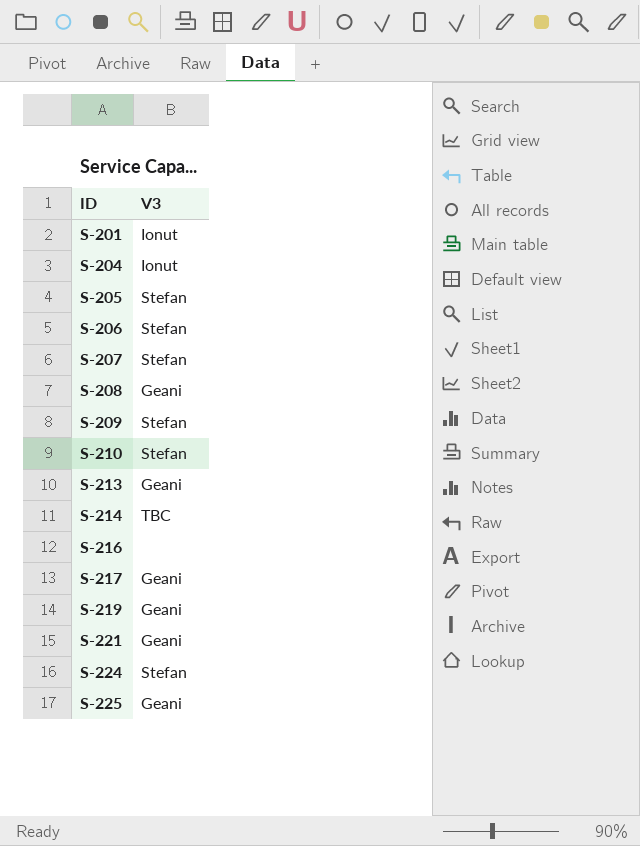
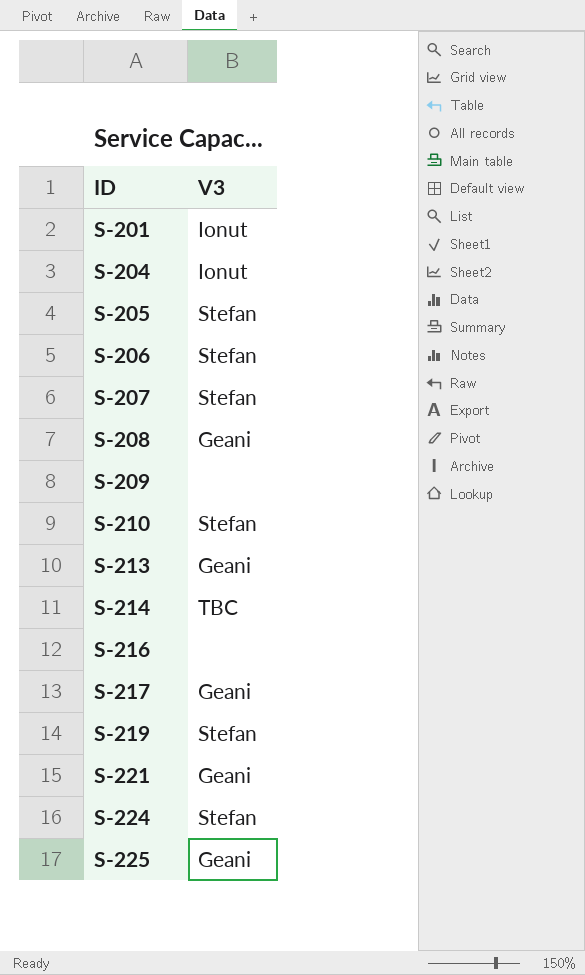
S-209 | V3: Stefan -> none
S-219 | V3: Geani -> Stefan

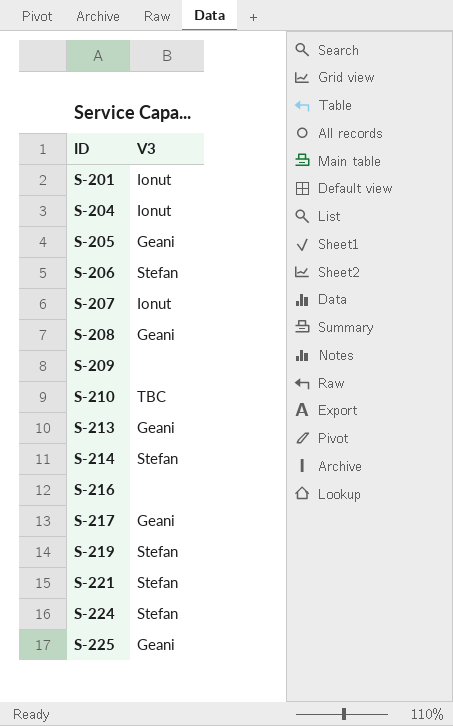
S-205 | V3: Stefan -> Geani
S-207 | V3: Stefan -> Ionut
S-210 | V3: Stefan -> TBC
S-214 | V3: TBC -> Stefan
S-221 | V3: Geani -> Stefan

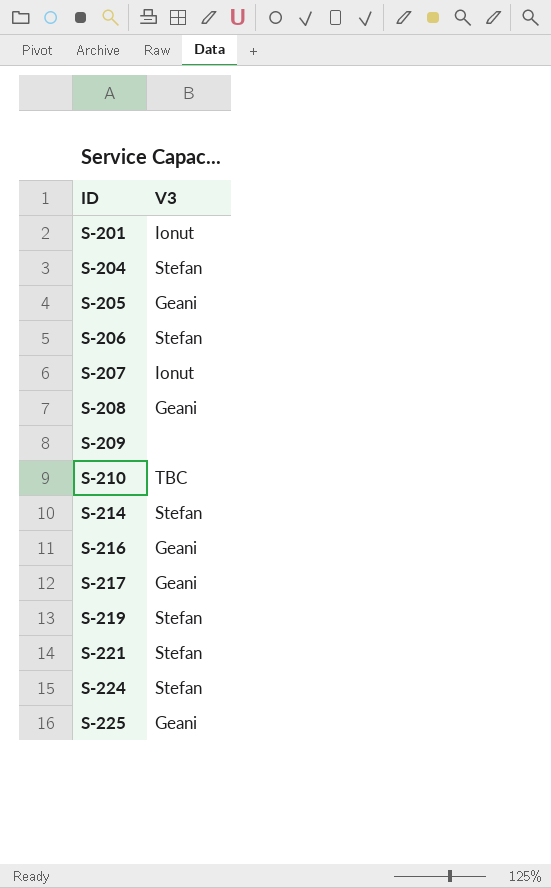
row S-213: Geani -> none
S-204 | V3: Ionut -> Stefan
S-216 | V3: none -> Geani

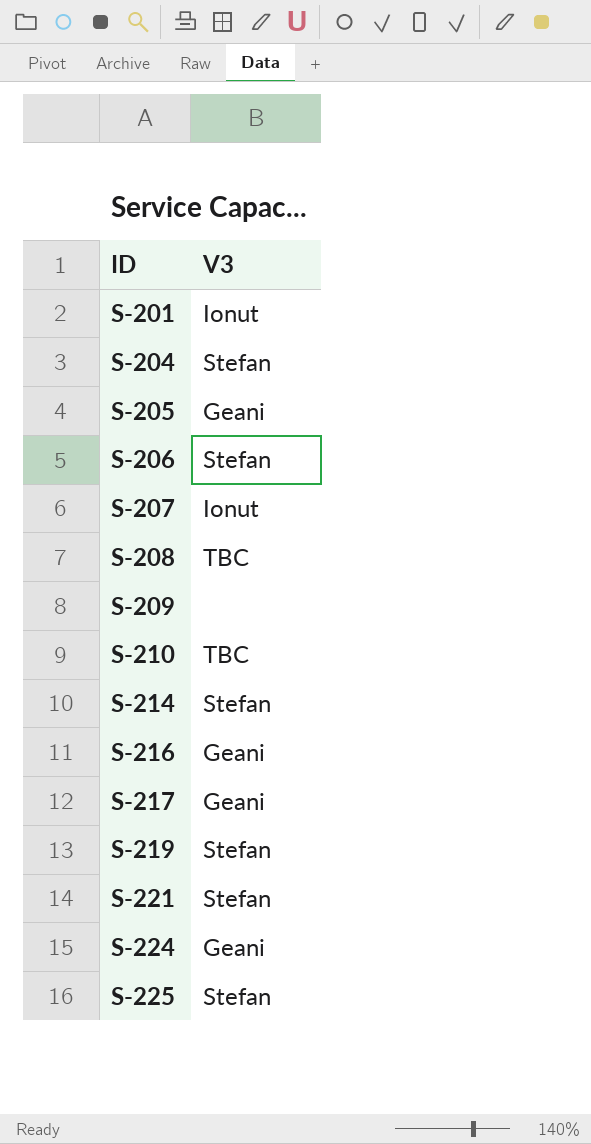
S-208 | V3: Geani -> TBC
S-224 | V3: Stefan -> Geani
S-225 | V3: Geani -> Stefan

